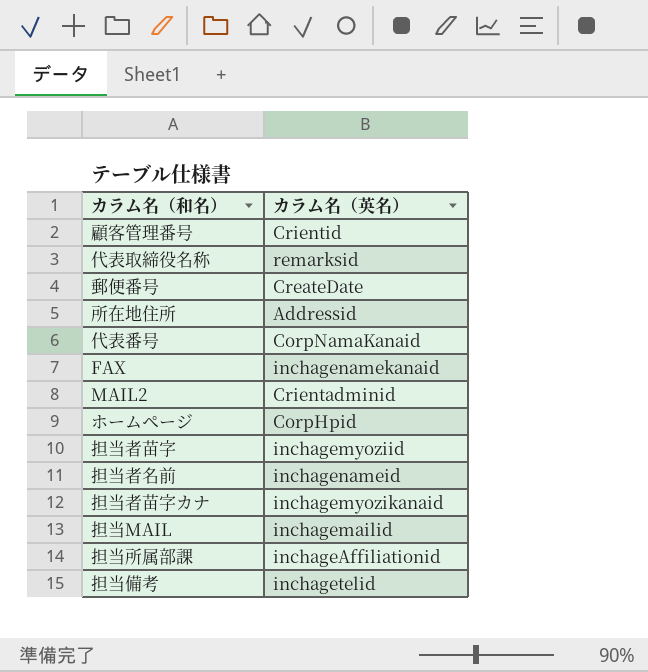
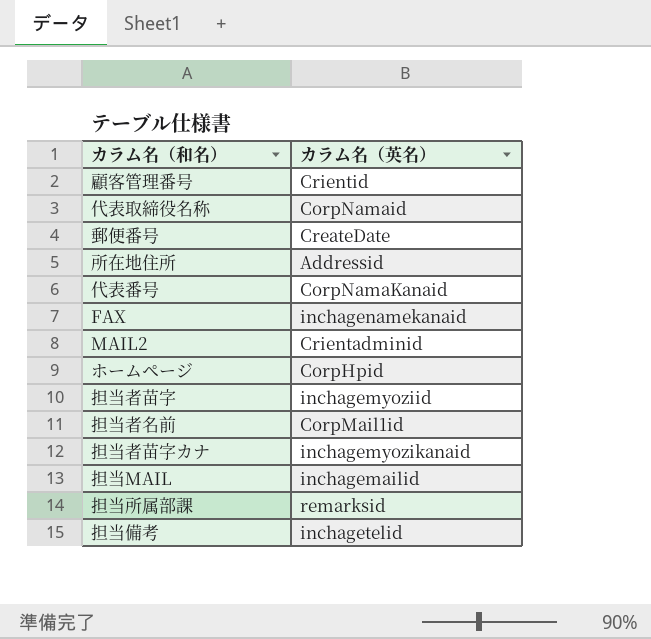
代表取締役名称 | カラム名（英名）: remarksid -> CorpNamaid
担当者名前 | カラム名（英名）: inchagenameid -> CorpMail1id
担当所属部課 | カラム名（英名）: inchageAffiliationid -> remarksid

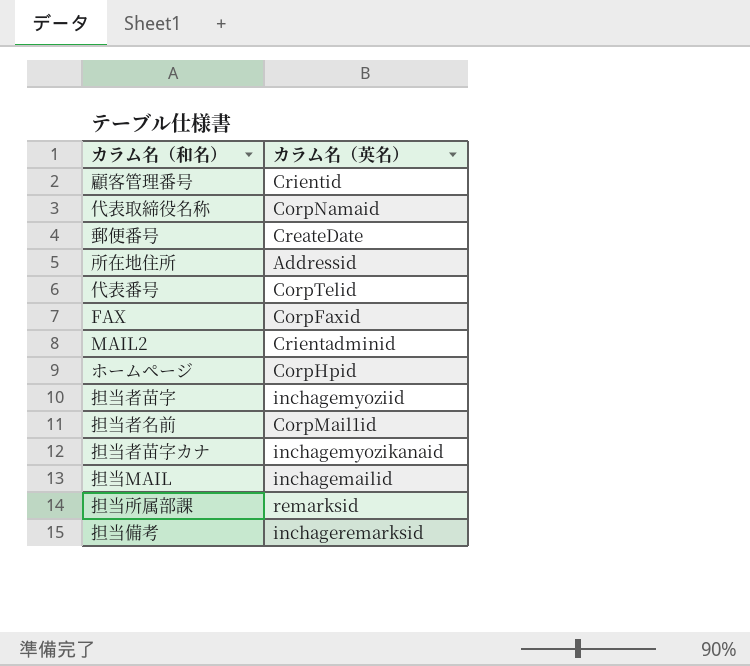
代表番号 | カラム名（英名）: CorpNamaKanaid -> CorpTelid
FAX | カラム名（英名）: inchagenamekanaid -> CorpFaxid
担当備考 | カラム名（英名）: inchagetelid -> inchageremarksid

